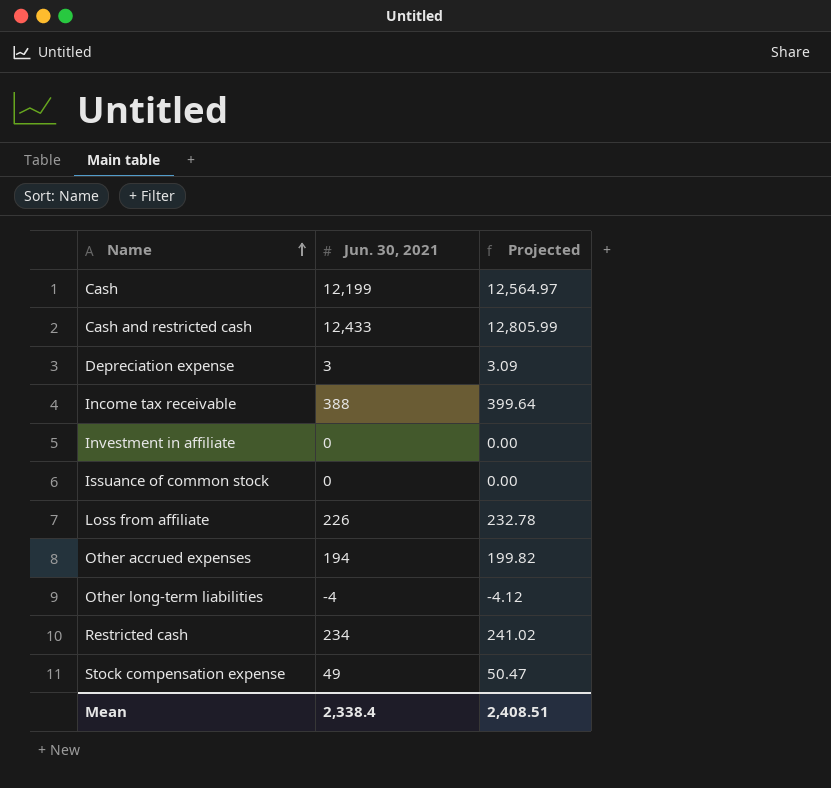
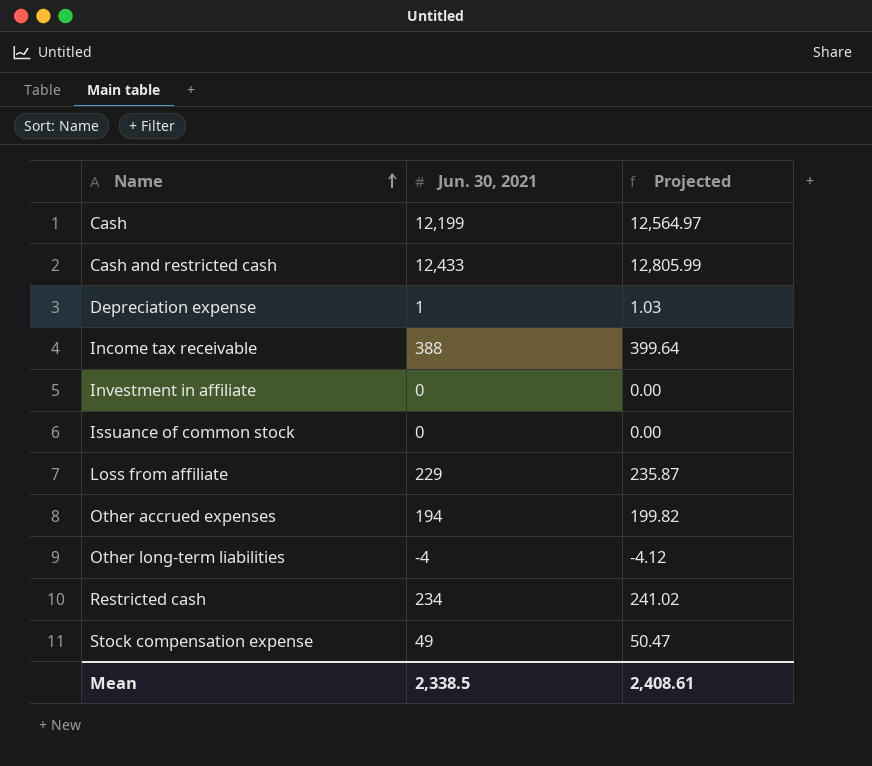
Depreciation expense | Jun. 30, 2021: 3 -> 1
Depreciation expense | Projected: 3.09 -> 1.03
Loss from affiliate | Jun. 30, 2021: 226 -> 229
Loss from affiliate | Projected: 232.78 -> 235.87
Mean | Jun. 30, 2021: 2,338.4 -> 2,338.5
Mean | Projected: 2,408.51 -> 2,408.61

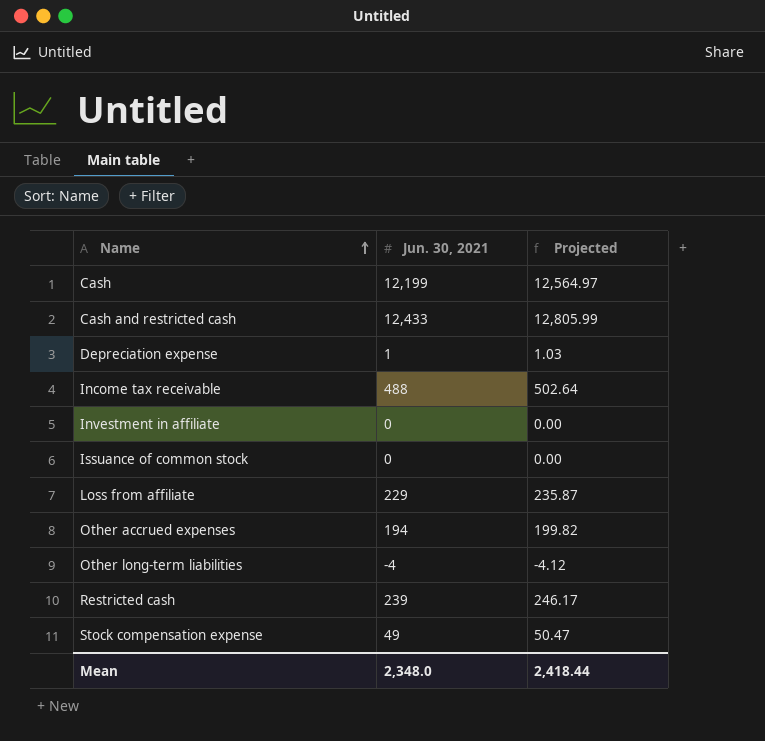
Income tax receivable | Jun. 30, 2021: 388 -> 488
Income tax receivable | Projected: 399.64 -> 502.64
Restricted cash | Jun. 30, 2021: 234 -> 239
Restricted cash | Projected: 241.02 -> 246.17
Mean | Jun. 30, 2021: 2,338.5 -> 2,348.0
Mean | Projected: 2,408.61 -> 2,418.44

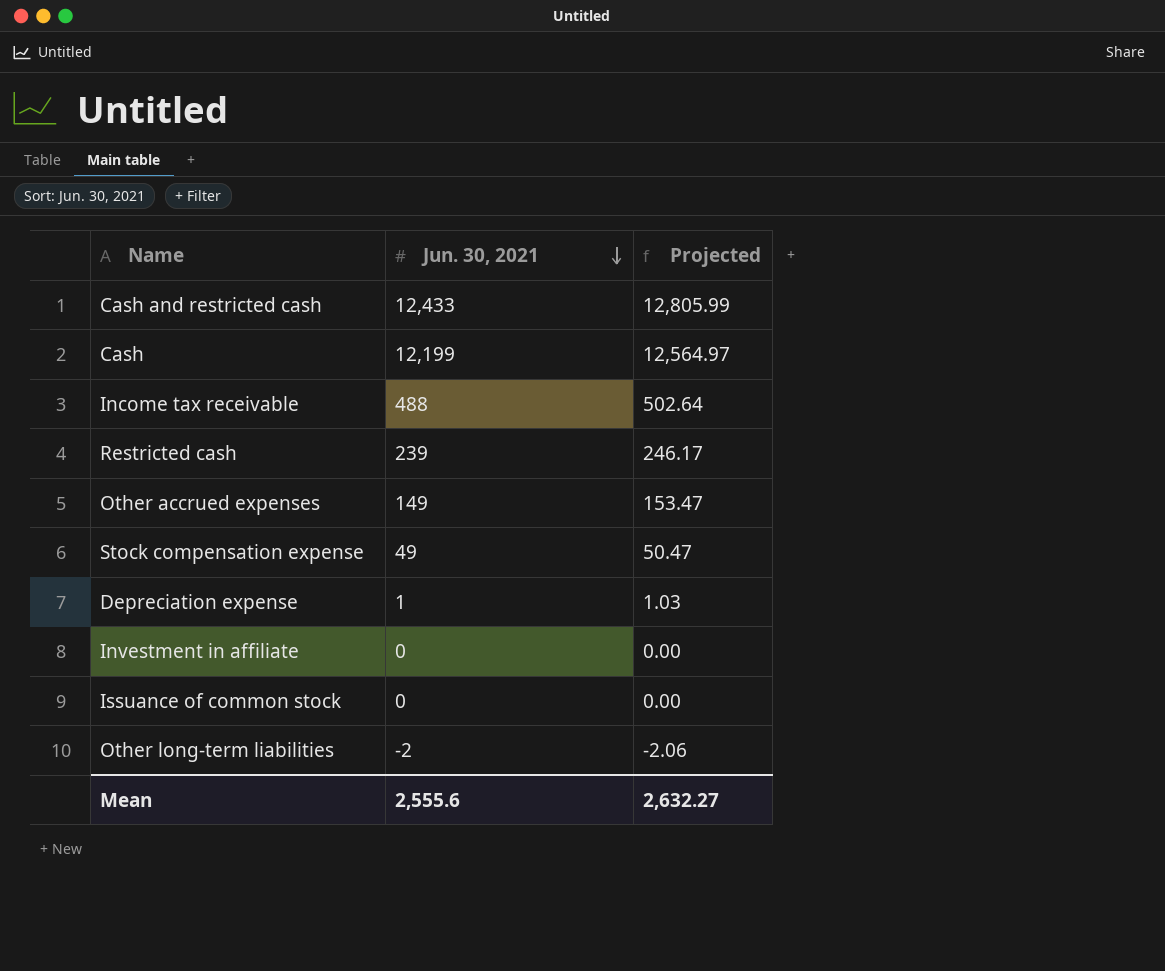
row order: Name ascending -> Jun. 30, 2021 descending
row Loss from affiliate: 229 | 235.87 -> none
Other accrued expenses | Jun. 30, 2021: 194 -> 149
Other accrued expenses | Projected: 199.82 -> 153.47
Other long-term liabilities | Jun. 30, 2021: -4 -> -2
Other long-term liabilities | Projected: -4.12 -> -2.06
Mean | Jun. 30, 2021: 2,348.0 -> 2,555.6
Mean | Projected: 2,418.44 -> 2,632.27

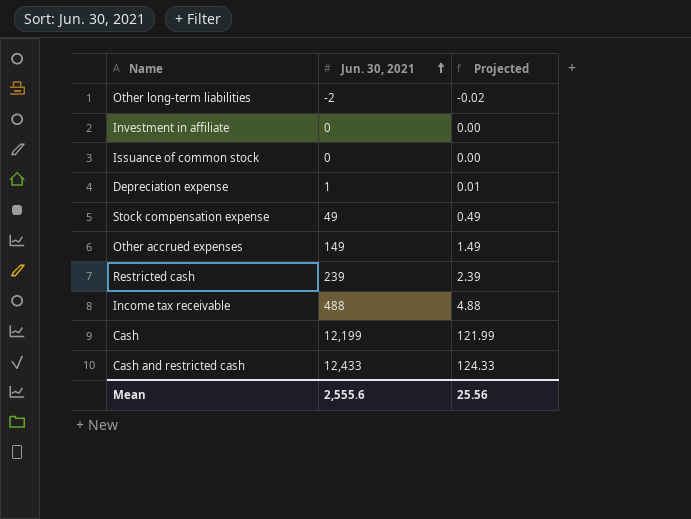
row order: Jun. 30, 2021 descending -> Jun. 30, 2021 ascending
column Projected | formula: [Jun. 30, 2021] * 1.03 -> [Jun. 30, 2021] * 0.01
Mean | Projected: 2,632.27 -> 25.56

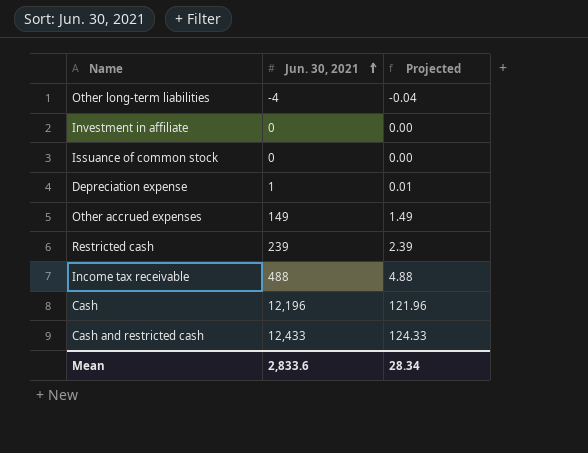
row Stock compensation expense: 49 | 0.49 -> none
Other long-term liabilities | Jun. 30, 2021: -2 -> -4
Other long-term liabilities | Projected: -0.02 -> -0.04
Cash | Jun. 30, 2021: 12,199 -> 12,196
Cash | Projected: 121.99 -> 121.96
Mean | Jun. 30, 2021: 2,555.6 -> 2,833.6
Mean | Projected: 25.56 -> 28.34

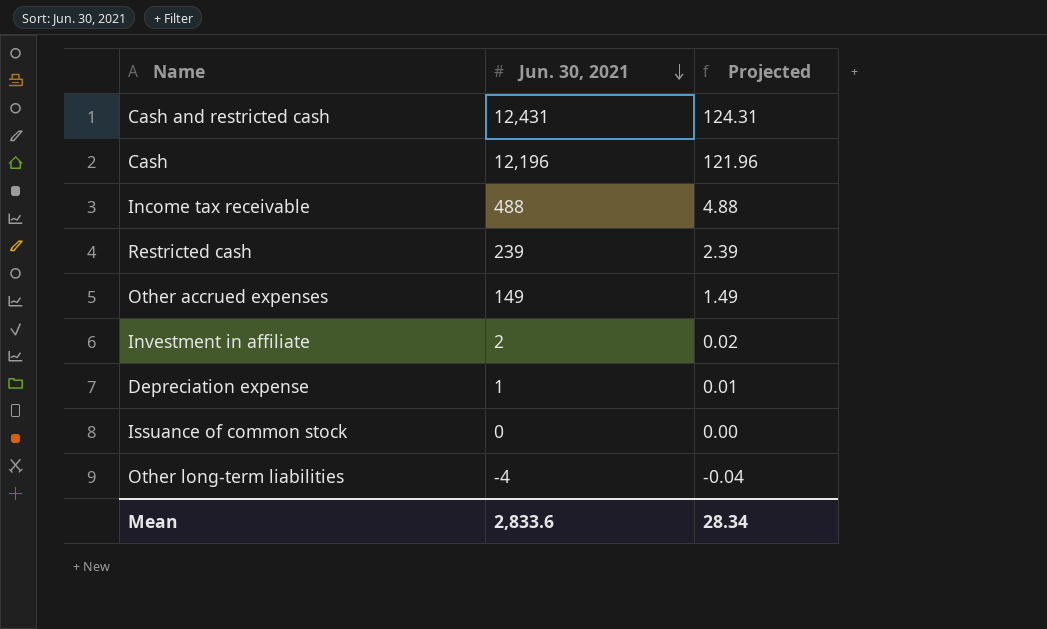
row order: Jun. 30, 2021 ascending -> Jun. 30, 2021 descending
Cash and restricted cash | Jun. 30, 2021: 12,433 -> 12,431
Cash and restricted cash | Projected: 124.33 -> 124.31
Investment in affiliate | Jun. 30, 2021: 0 -> 2
Investment in affiliate | Projected: 0.00 -> 0.02

